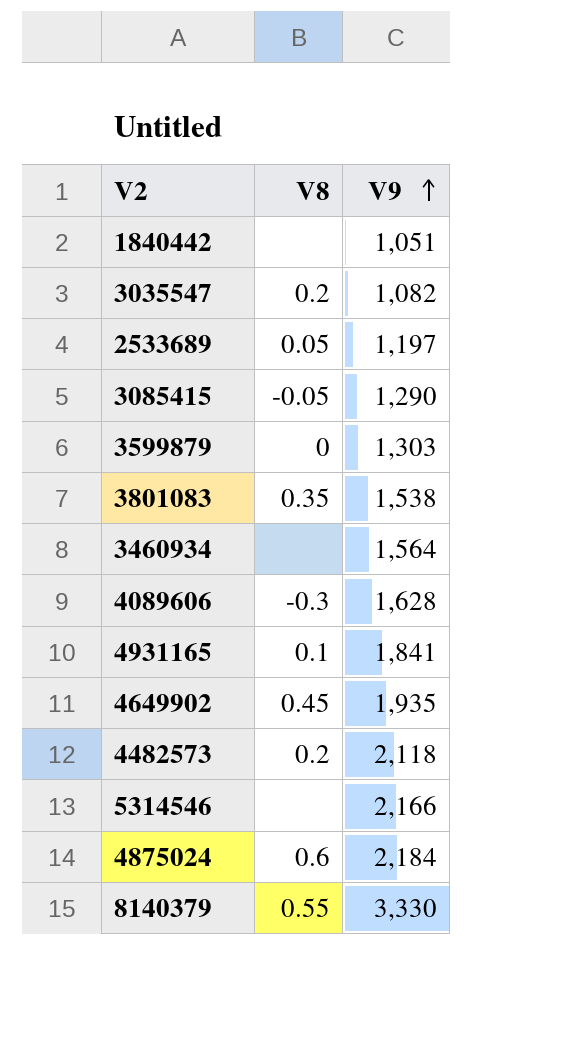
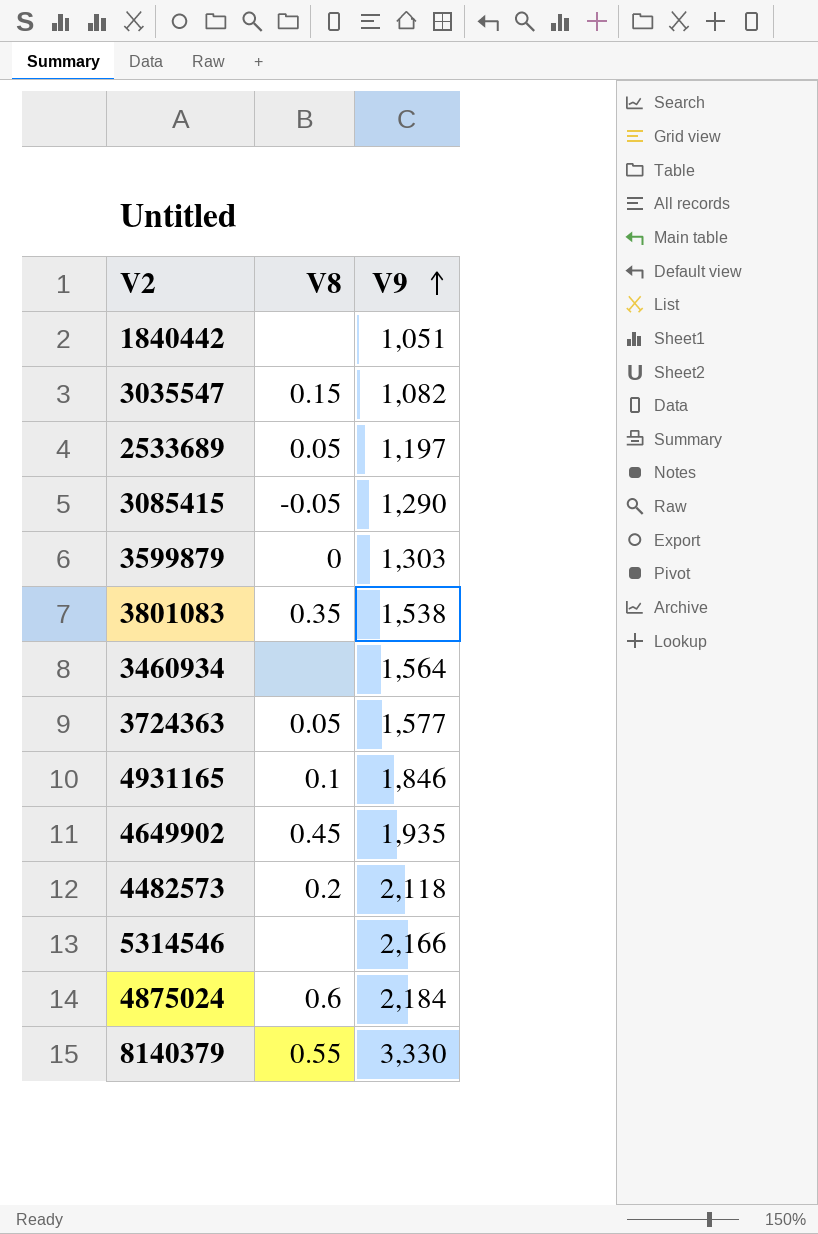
row 4089606: -0.3 | 1,628 -> none
3035547 | V8: 0.2 -> 0.15
row 3724363: none -> 0.05 | 1,577
4931165 | V9: 1,841 -> 1,846

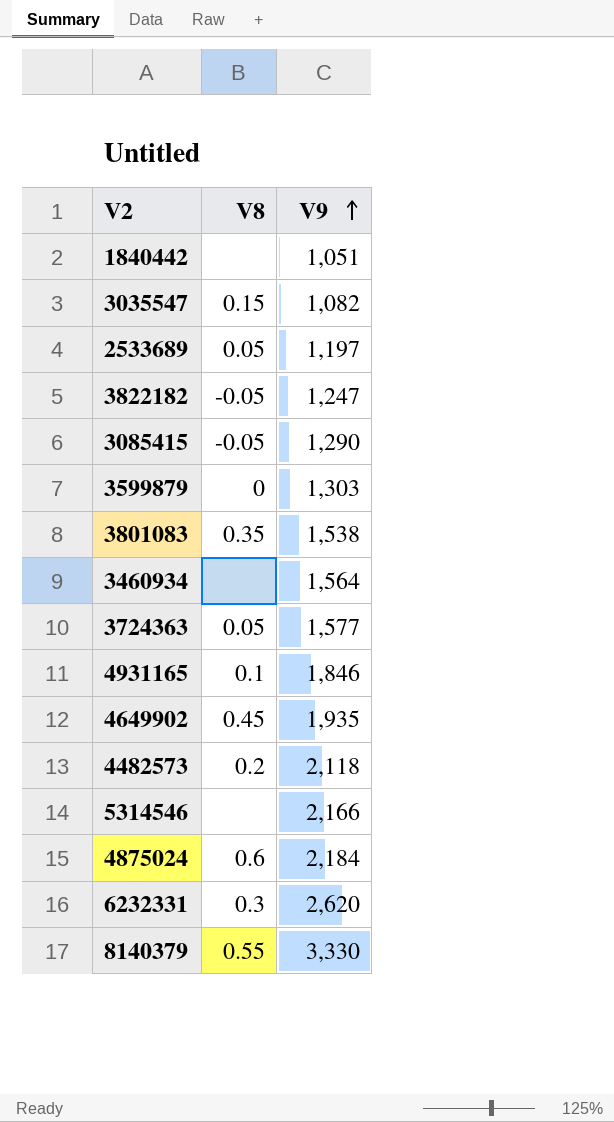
row 3822182: none -> -0.05 | 1,247
row 6232331: none -> 0.3 | 2,620

